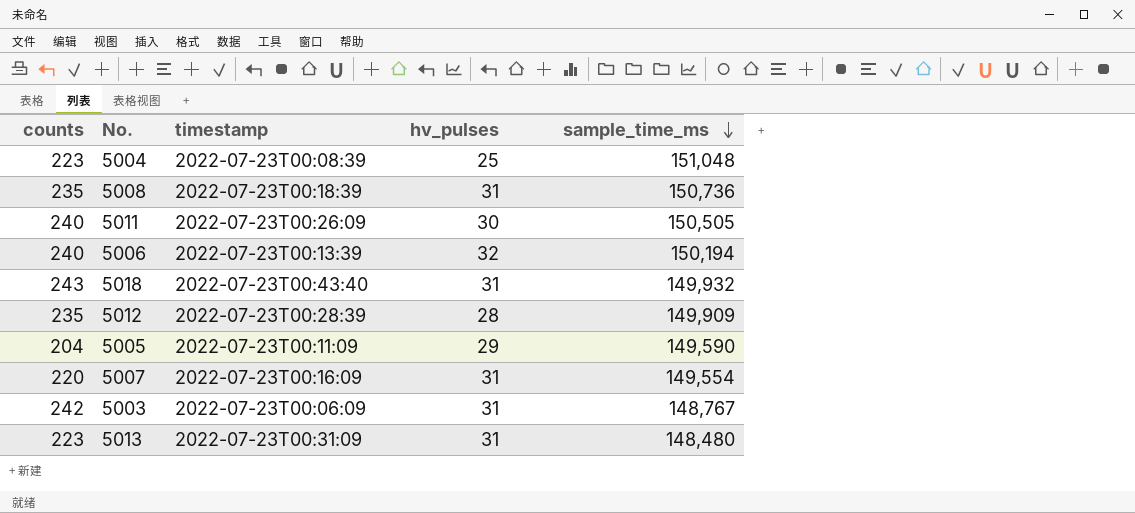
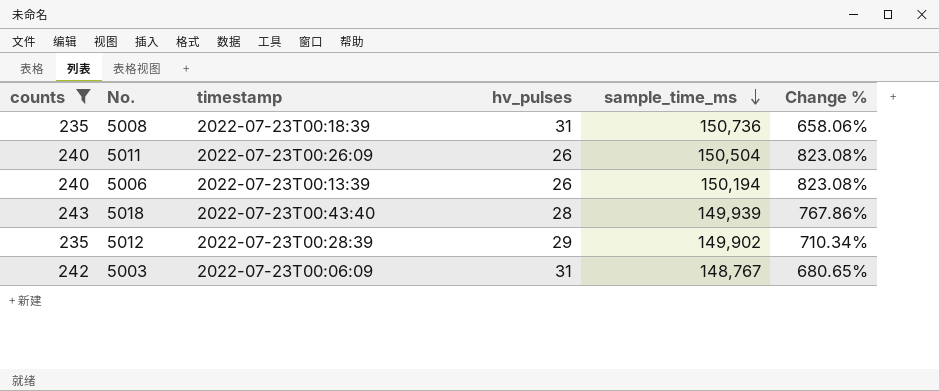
filter: none -> counts >= 235
column Change % | formula: none -> ([counts] - [hv_pulses]) / [hv_pulses]
5011 | hv_pulses: 30 -> 26
5011 | sample_time_ms: 150,505 -> 150,504
5006 | hv_pulses: 32 -> 26
5018 | hv_pulses: 31 -> 28
5018 | sample_time_ms: 149,932 -> 149,939
5012 | hv_pulses: 28 -> 29
5012 | sample_time_ms: 149,909 -> 149,902

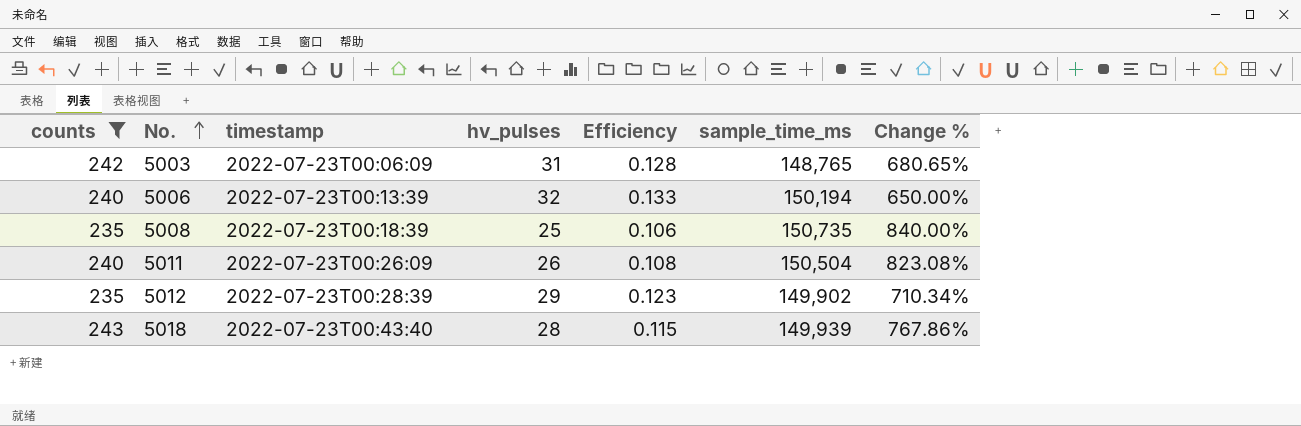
row order: sample_time_ms descending -> No. ascending
column Efficiency | formula: none -> [hv_pulses] / [counts]
5003 | sample_time_ms: 148,767 -> 148,765
5006 | hv_pulses: 26 -> 32
5006 | Change %: 823.08% -> 650.00%
5008 | hv_pulses: 31 -> 25
5008 | sample_time_ms: 150,736 -> 150,735
5008 | Change %: 658.06% -> 840.00%

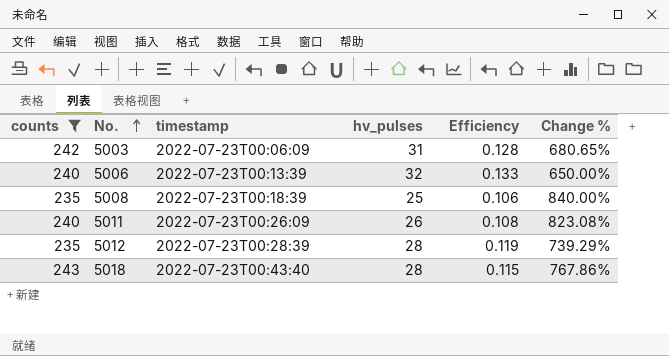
column sample_time_ms | position: 6 -> none
5012 | hv_pulses: 29 -> 28
5012 | Efficiency: 0.123 -> 0.119
5012 | Change %: 710.34% -> 739.29%

